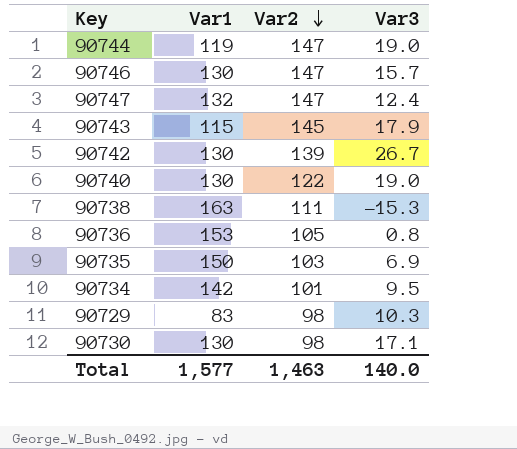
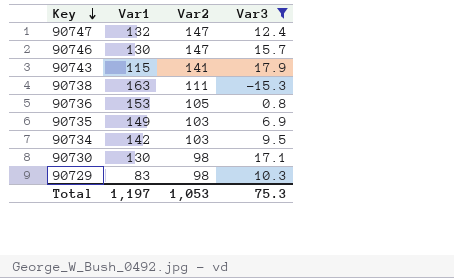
filter: none -> Var3 <= 17.9
row order: Var2 descending -> Key descending
90743 | Var2: 145 -> 141
90735 | Var1: 150 -> 149
90734 | Var2: 101 -> 103
Total | Var1: 1,577 -> 1,197
Total | Var2: 1,463 -> 1,053
Total | Var3: 140.0 -> 75.3

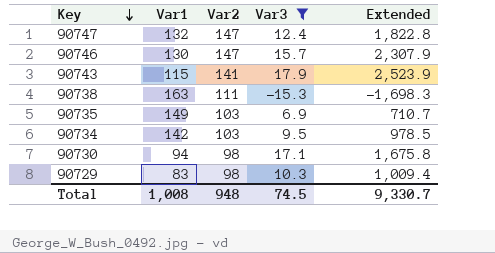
column Extended | formula: none -> [Var2] * [Var3]
row 90736: 153 | 105 | 0.8 -> none
90730 | Var1: 130 -> 94
Total | Var1: 1,197 -> 1,008
Total | Var2: 1,053 -> 948
Total | Var3: 75.3 -> 74.5

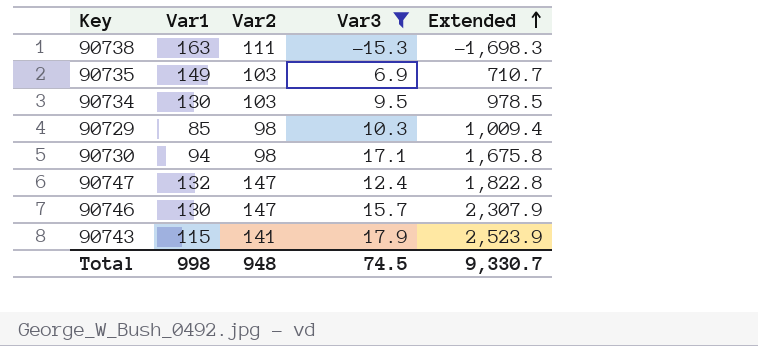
row order: Key descending -> Extended ascending
90734 | Var1: 142 -> 130
90729 | Var1: 83 -> 85
Total | Var1: 1,008 -> 998

